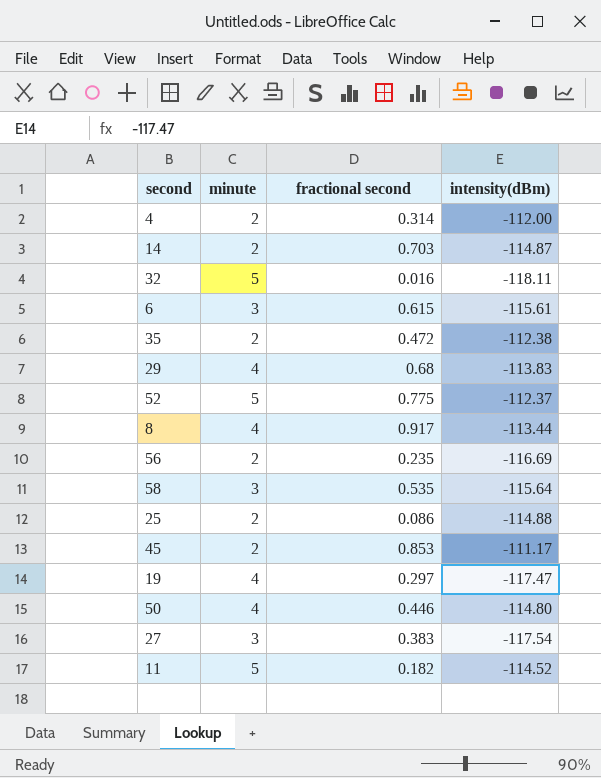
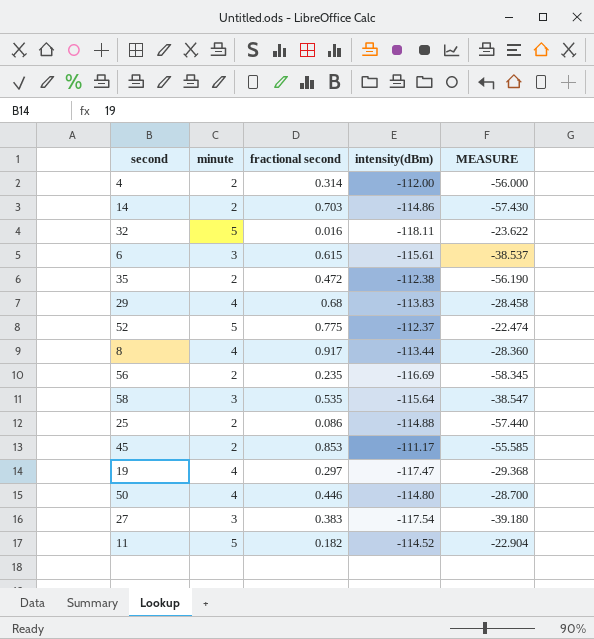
column MEASURE | formula: none -> [intensity(dBm)] / [minute]
14 | intensity(dBm): -114.87 -> -114.86

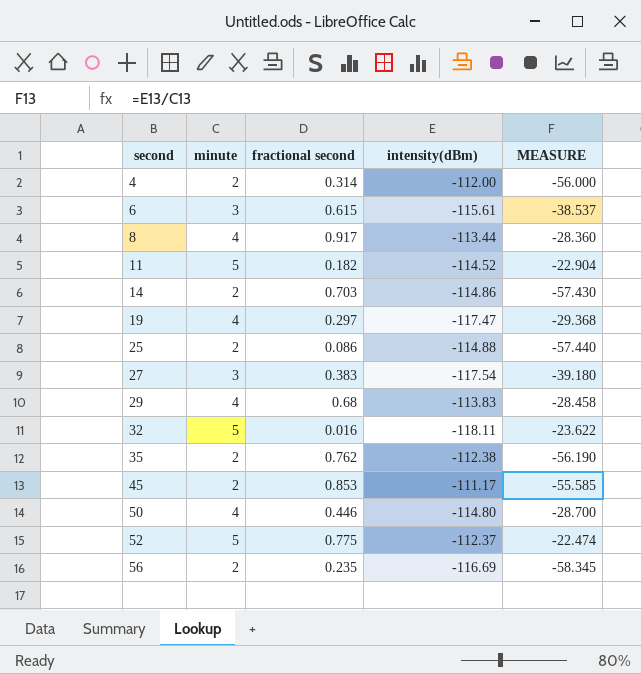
row order: none -> second ascending
row 58: 3 | 0.535 | -115.64 | -38.547 -> none
35 | fractional second: 0.472 -> 0.762

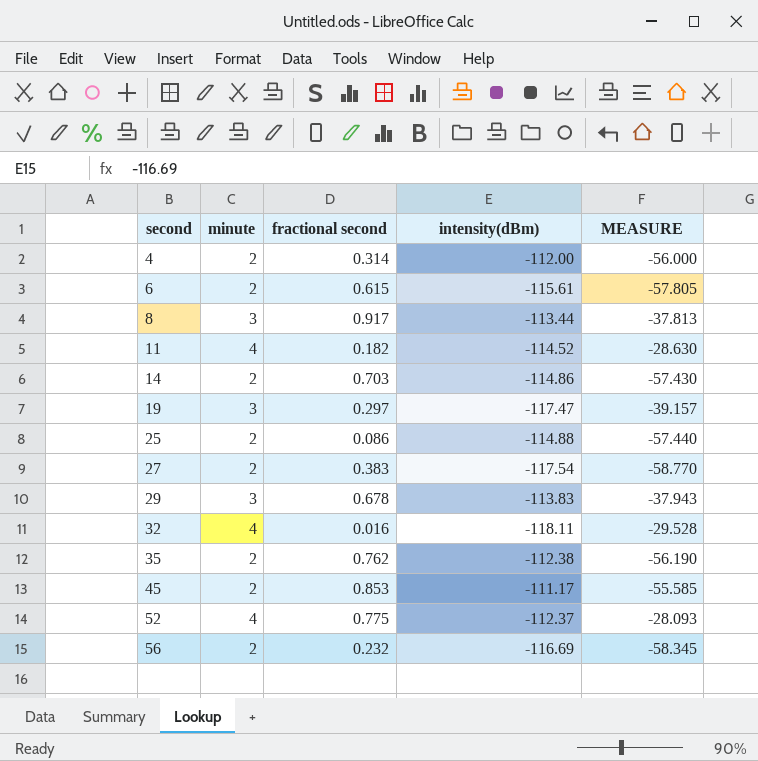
row 50: 4 | 0.446 | -114.80 | -28.700 -> none
6 | minute: 3 -> 2
6 | MEASURE: -38.537 -> -57.805
8 | minute: 4 -> 3
8 | MEASURE: -28.360 -> -37.813
11 | minute: 5 -> 4
11 | MEASURE: -22.904 -> -28.630
19 | minute: 4 -> 3
19 | MEASURE: -29.368 -> -39.157
27 | minute: 3 -> 2
27 | MEASURE: -39.180 -> -58.770
29 | minute: 4 -> 3
29 | fractional second: 0.68 -> 0.678
29 | MEASURE: -28.458 -> -37.943
32 | minute: 5 -> 4
32 | MEASURE: -23.622 -> -29.528
52 | minute: 5 -> 4
52 | MEASURE: -22.474 -> -28.093
56 | fractional second: 0.235 -> 0.232

